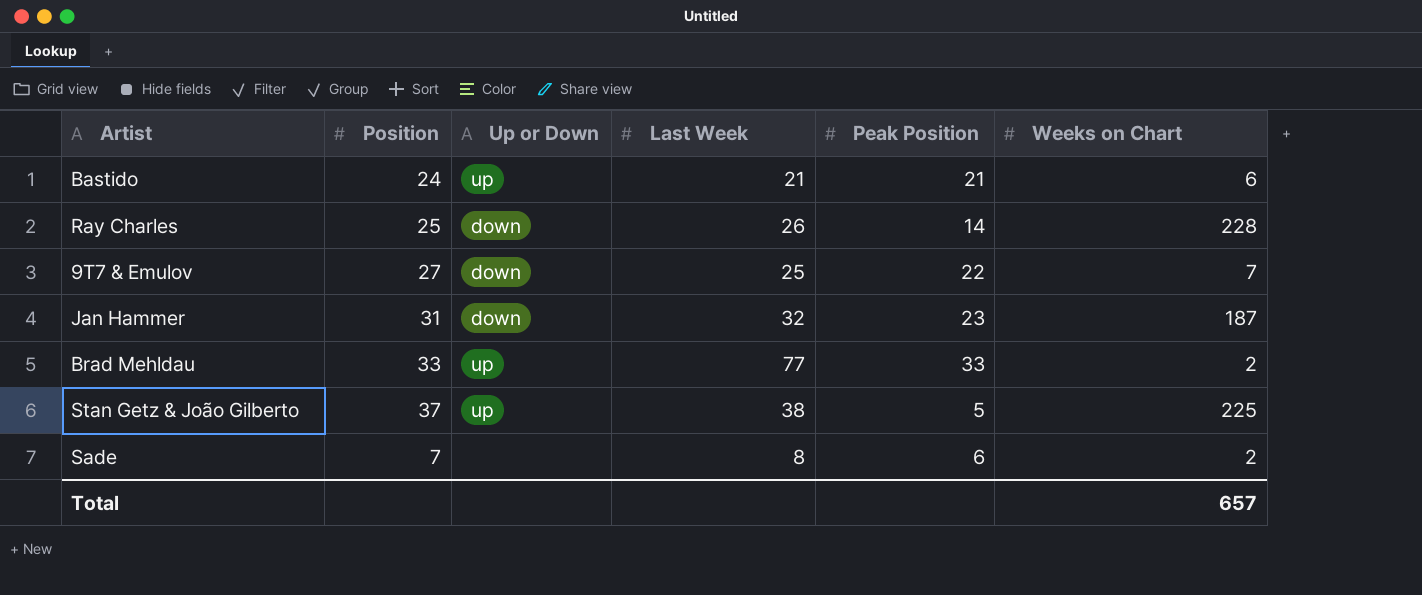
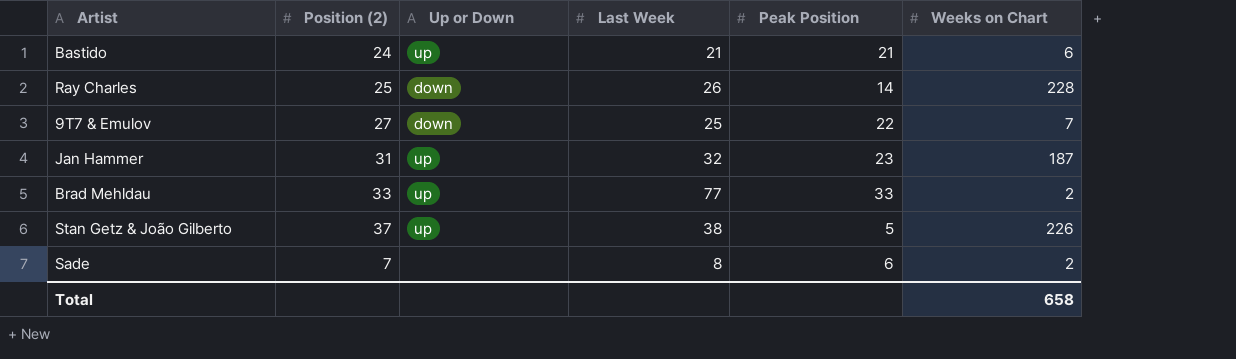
column name: Position -> Position (2)
Jan Hammer | Up or Down: down -> up
Stan Getz & João Gilberto | Weeks on Chart: 225 -> 226
Total | Weeks on Chart: 657 -> 658

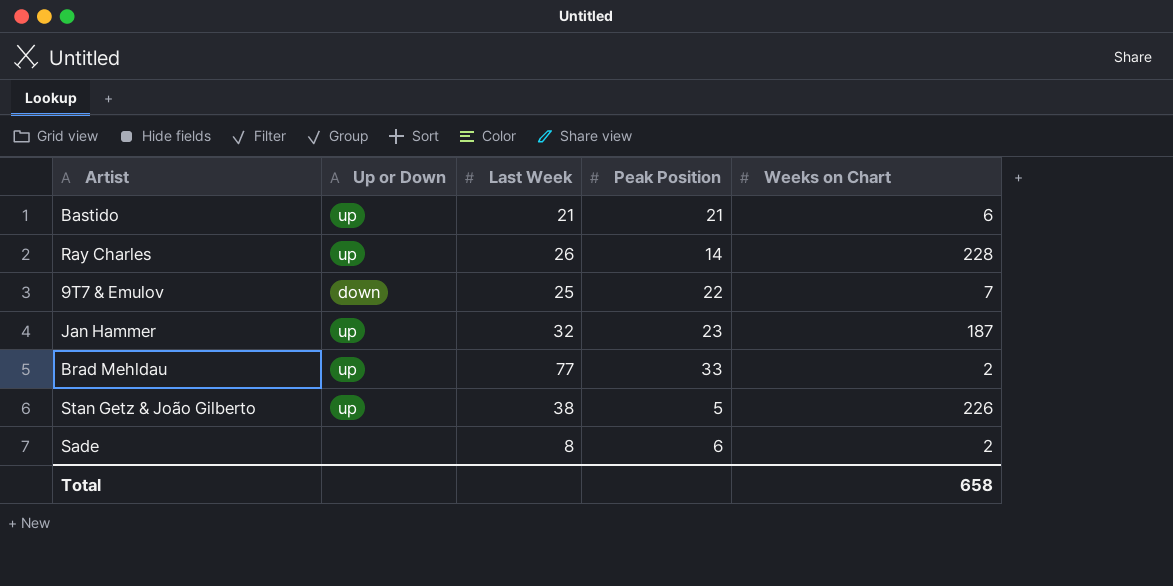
column Position (2) | position: 2 -> none
Ray Charles | Up or Down: down -> up

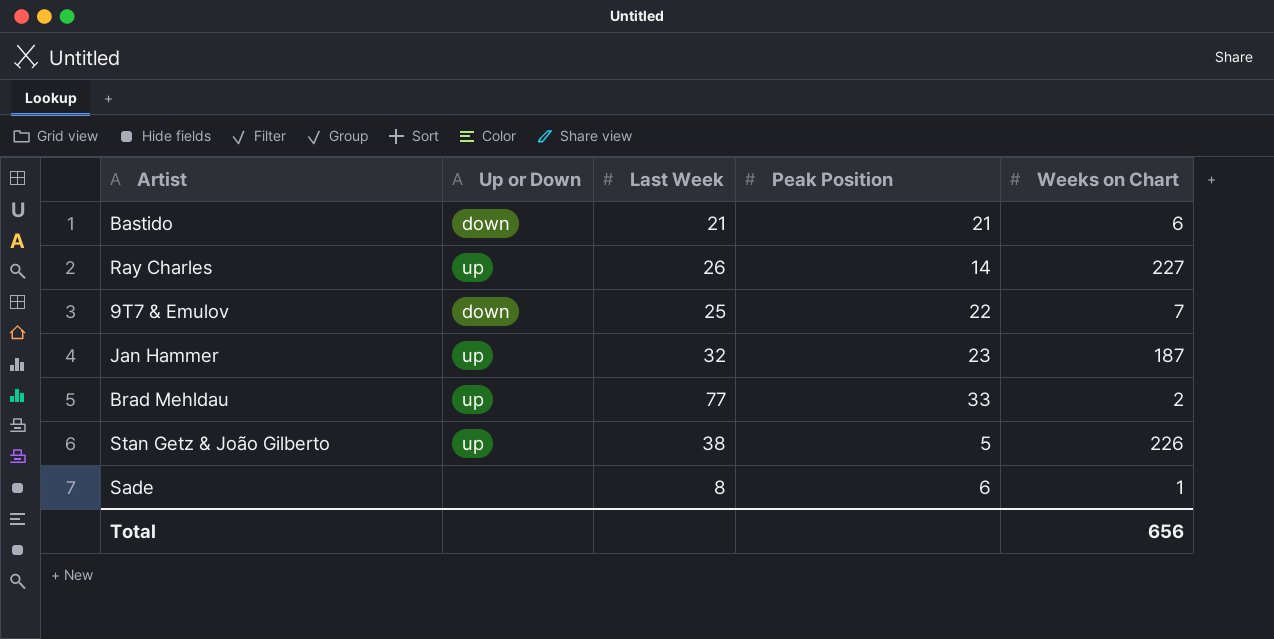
Bastido | Up or Down: up -> down
Ray Charles | Weeks on Chart: 228 -> 227
Sade | Weeks on Chart: 2 -> 1
Total | Weeks on Chart: 658 -> 656

